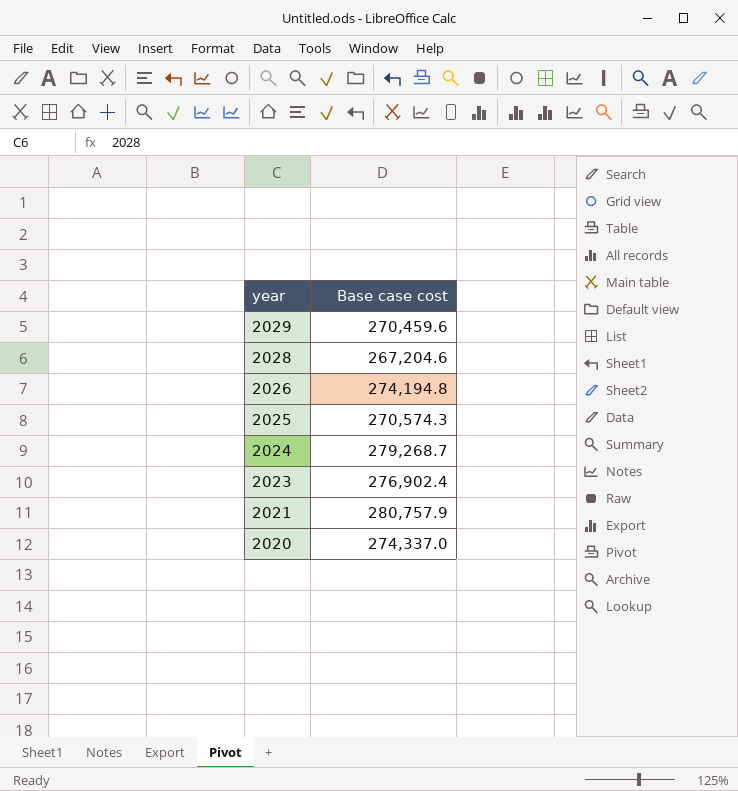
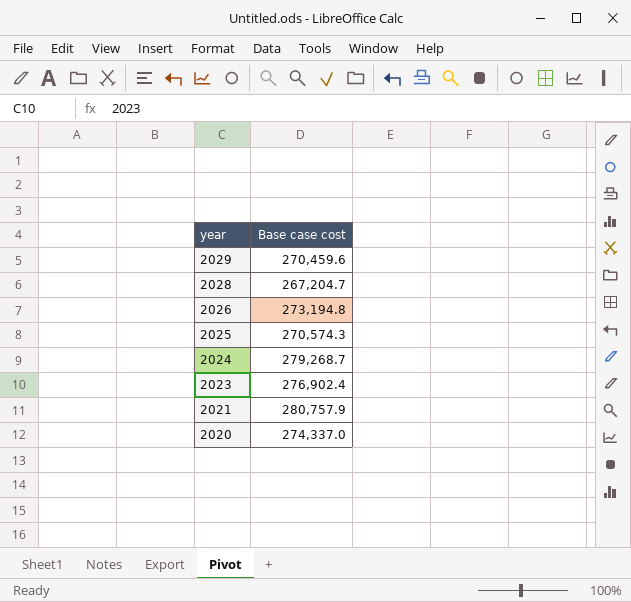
2028 | Base case cost: 267,204.6 -> 267,204.7
2026 | Base case cost: 274,194.8 -> 273,194.8

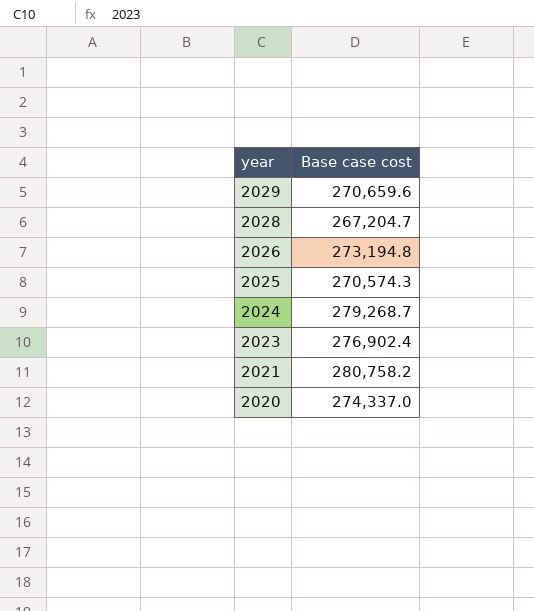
2029 | Base case cost: 270,459.6 -> 270,659.6
2021 | Base case cost: 280,757.9 -> 280,758.2

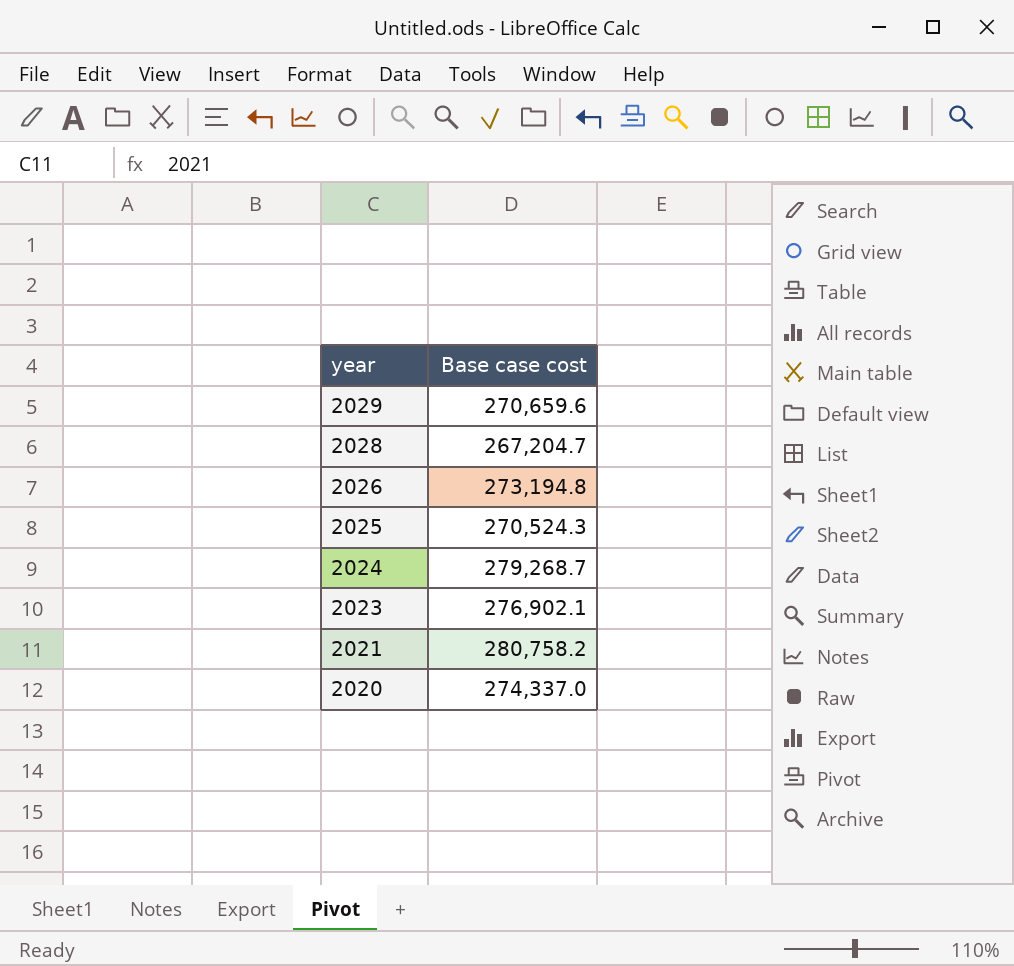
2025 | Base case cost: 270,574.3 -> 270,524.3
2023 | Base case cost: 276,902.4 -> 276,902.1

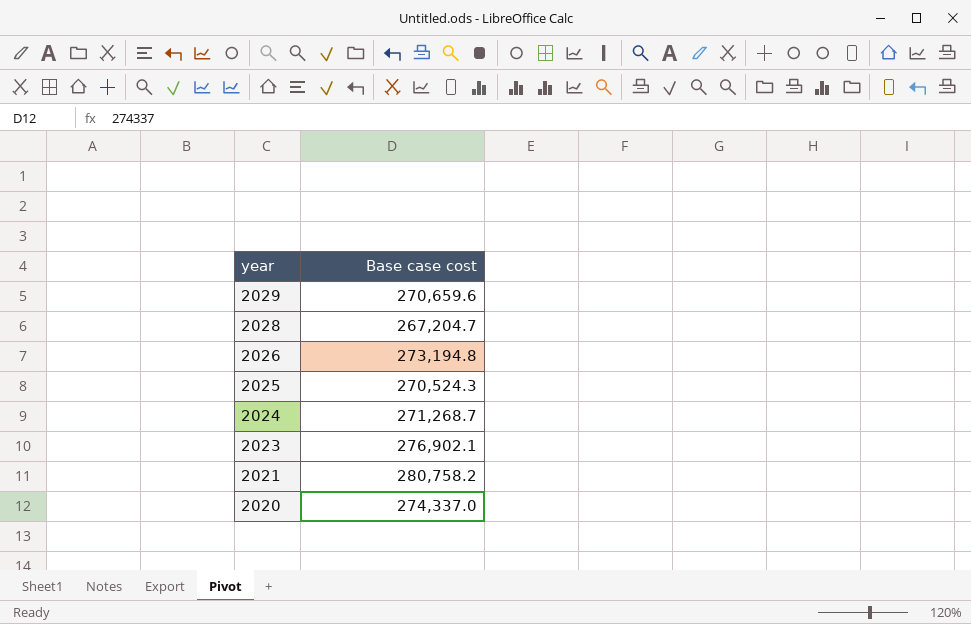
2024 | Base case cost: 279,268.7 -> 271,268.7

